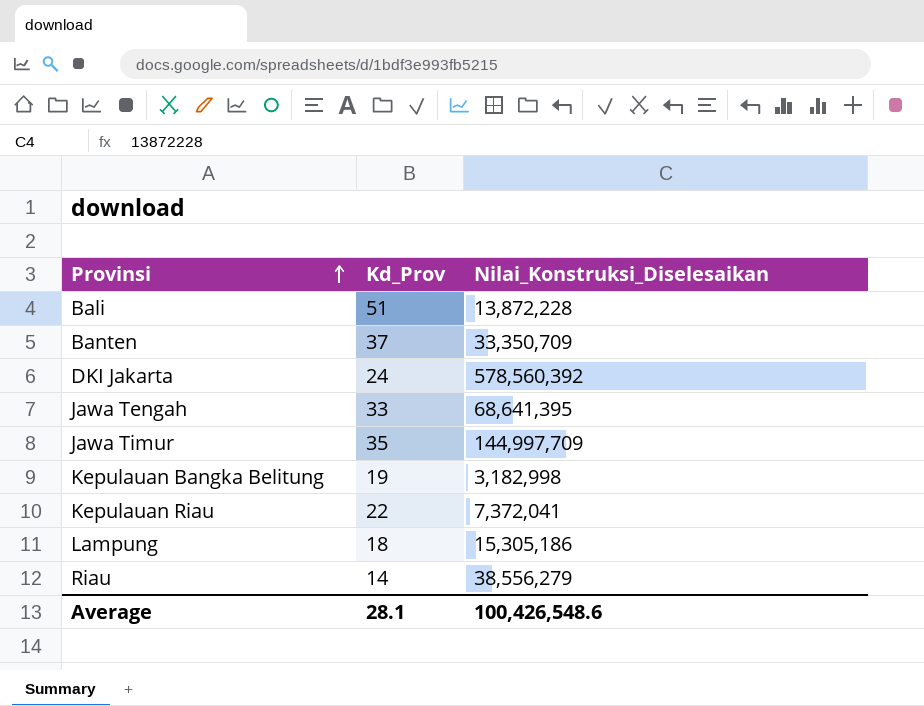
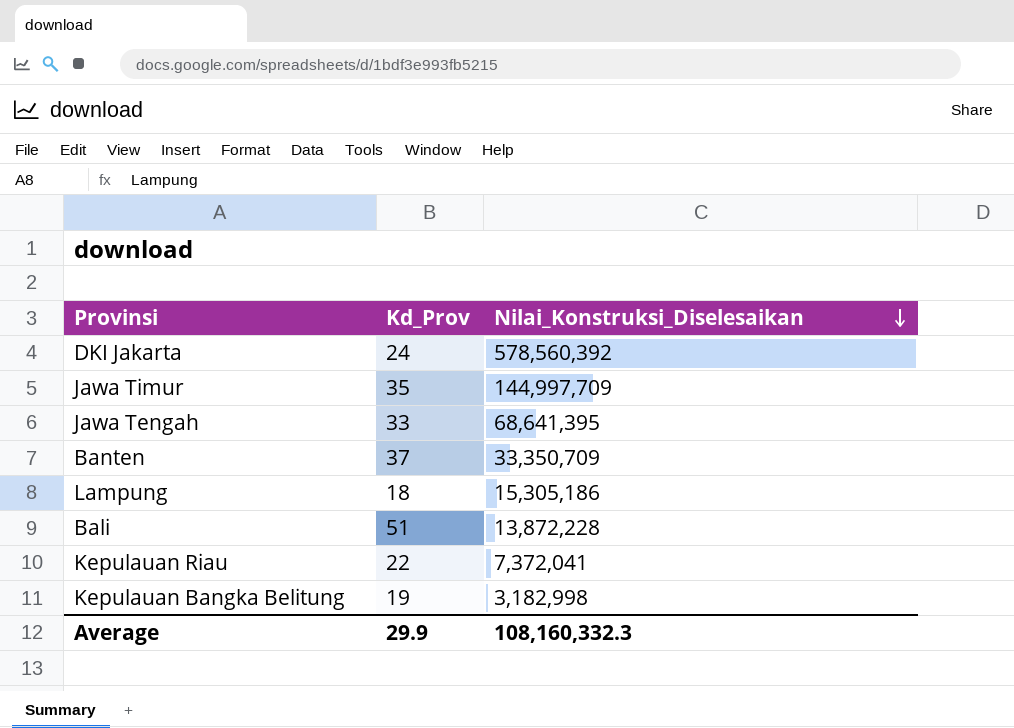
row order: Provinsi ascending -> Nilai_Konstruksi_Diselesaikan descending
row Riau: 14 | 38,556,279 -> none
Average | Kd_Prov: 28.1 -> 29.9
Average | Nilai_Konstruksi_Diselesaikan: 100,426,548.6 -> 108,160,332.3

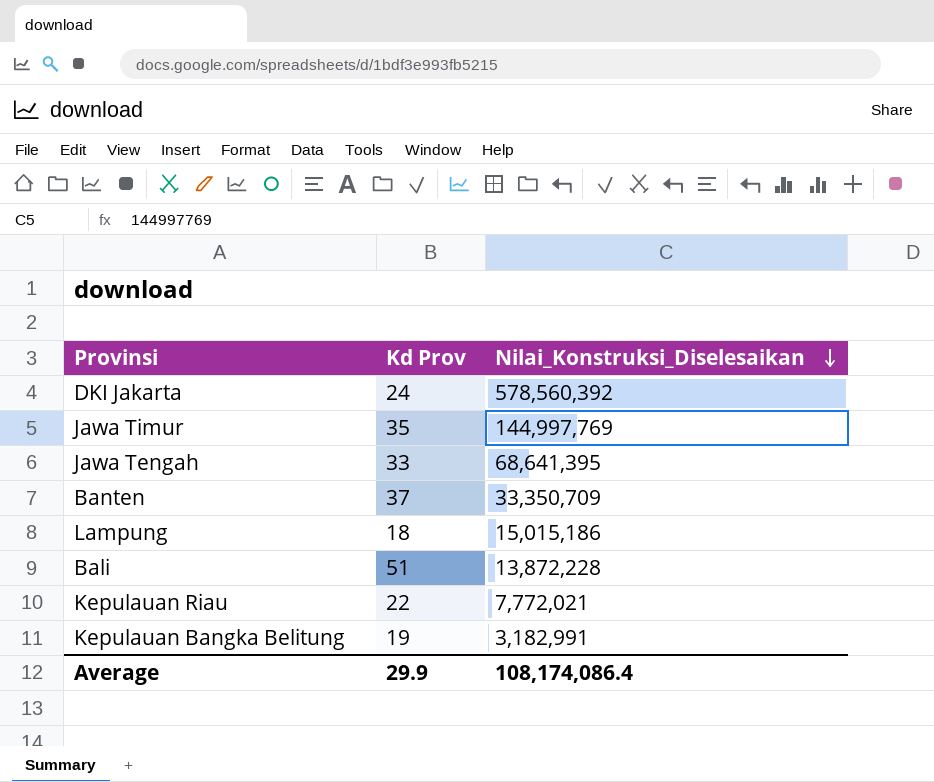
column name: Kd_Prov -> Kd Prov
Jawa Timur | Nilai_Konstruksi_Diselesaikan: 144,997,709 -> 144,997,769
Lampung | Nilai_Konstruksi_Diselesaikan: 15,305,186 -> 15,015,186
Kepulauan Riau | Nilai_Konstruksi_Diselesaikan: 7,372,041 -> 7,772,021
Kepulauan Bangka Belitung | Nilai_Konstruksi_Diselesaikan: 3,182,998 -> 3,182,991
Average | Nilai_Konstruksi_Diselesaikan: 108,160,332.3 -> 108,174,086.4

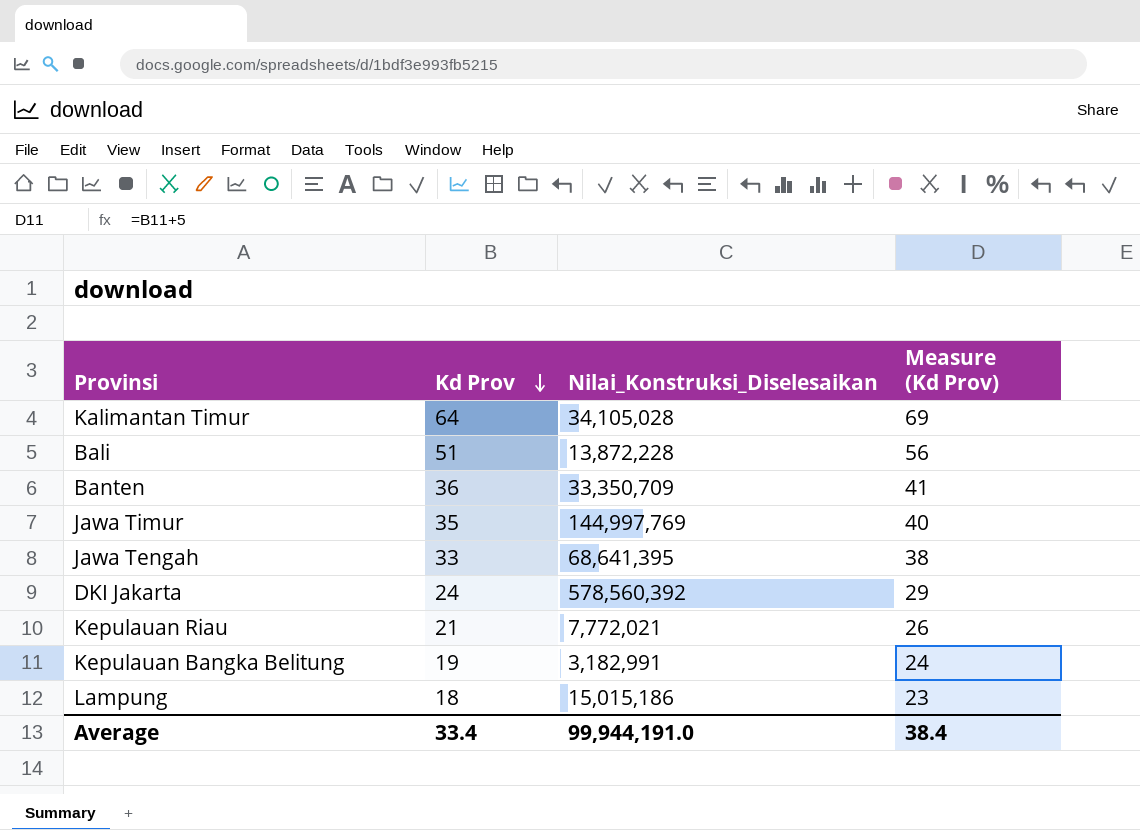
row order: Nilai_Konstruksi_Diselesaikan descending -> Kd Prov descending
column Measure (Kd Prov) | formula: none -> [Kd Prov] + 5
row Kalimantan Timur: none -> 64 | 34,105,028 | 69
Banten | Kd Prov: 37 -> 36
Kepulauan Riau | Kd Prov: 22 -> 21
Average | Kd Prov: 29.9 -> 33.4
Average | Nilai_Konstruksi_Diselesaikan: 108,174,086.4 -> 99,944,191.0

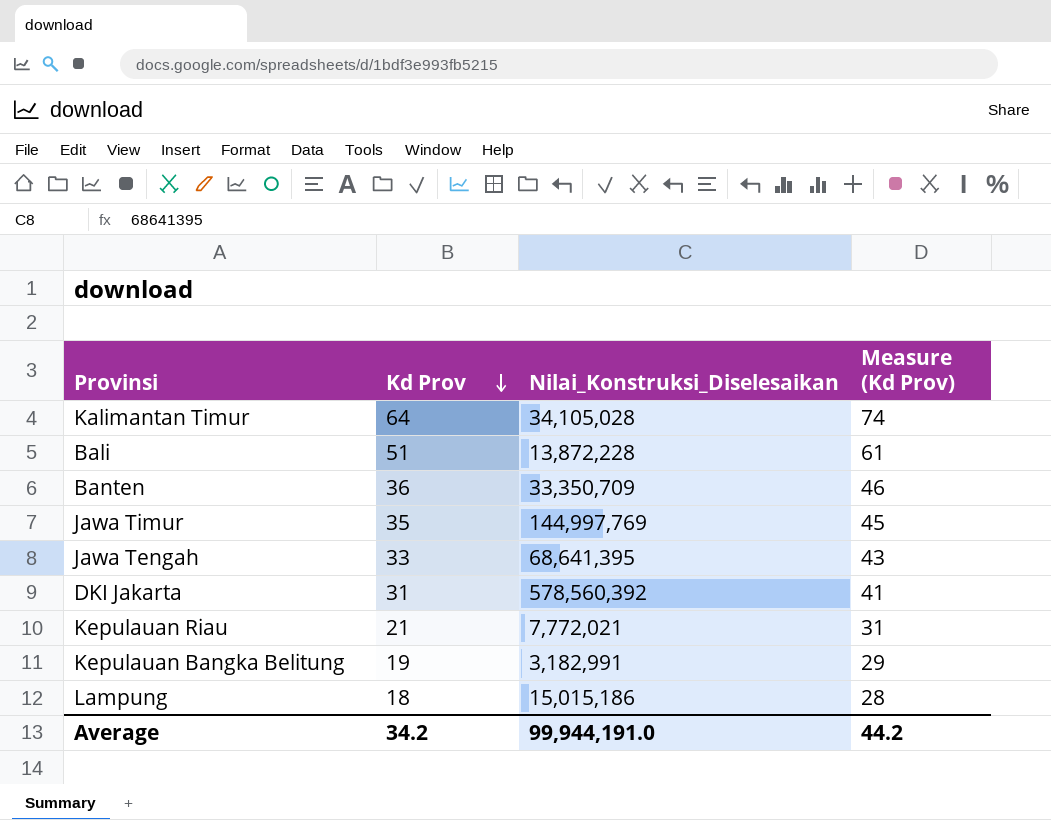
column Measure (Kd Prov) | formula: [Kd Prov] + 5 -> [Kd Prov] + 10
DKI Jakarta | Kd Prov: 24 -> 31
Average | Kd Prov: 33.4 -> 34.2
Average | Measure (Kd Prov): 38.4 -> 44.2

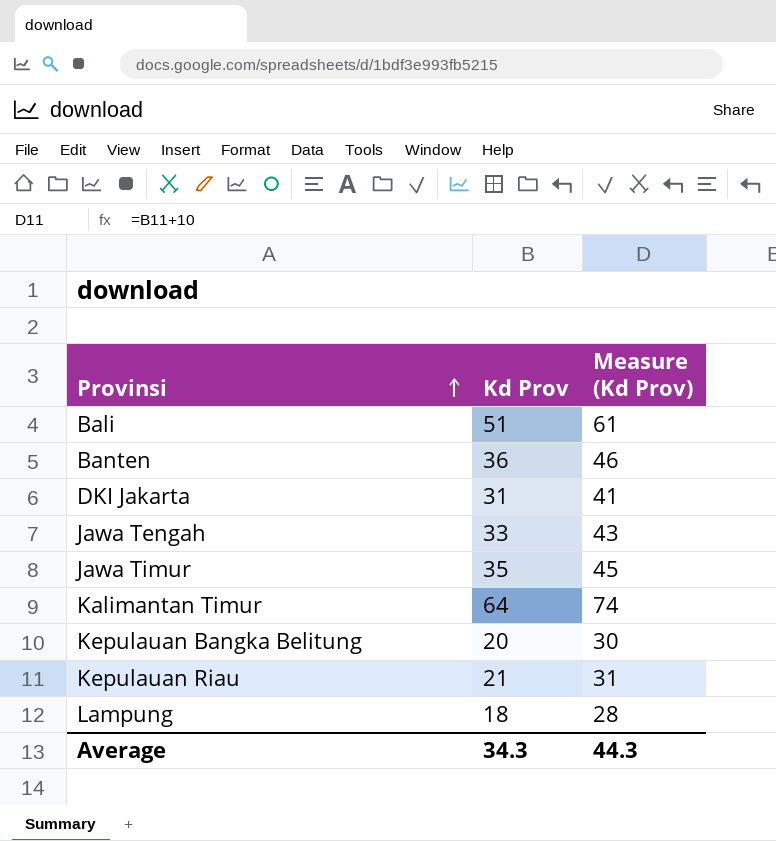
row order: Kd Prov descending -> Provinsi ascending
column Nilai_Konstruksi_Diselesaikan | position: 3 -> none
Kepulauan Bangka Belitung | Kd Prov: 19 -> 20
Kepulauan Bangka Belitung | Measure (Kd Prov): 29 -> 30
Average | Kd Prov: 34.2 -> 34.3
Average | Measure (Kd Prov): 44.2 -> 44.3

